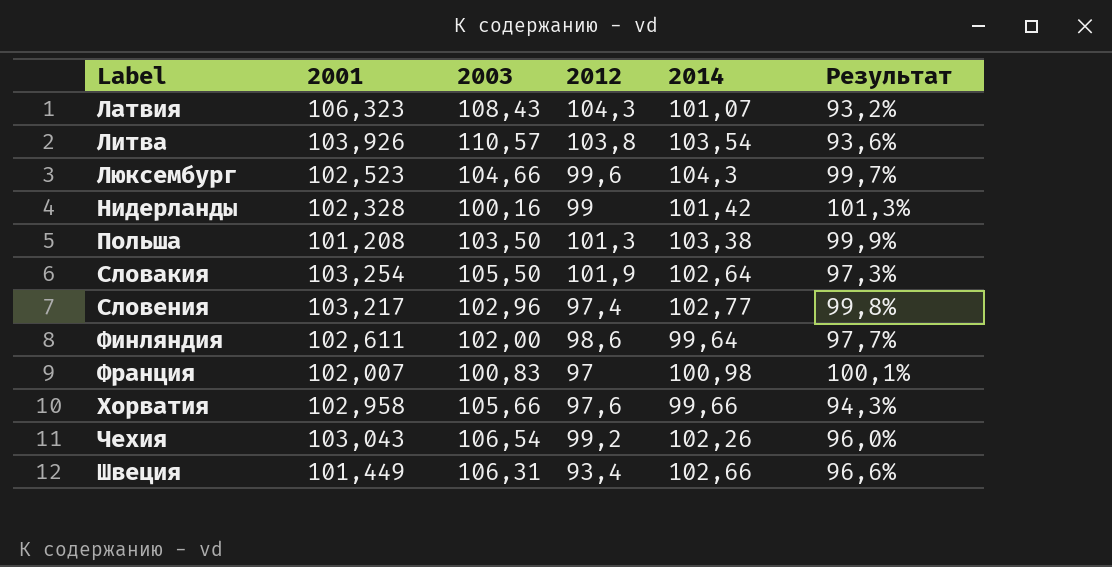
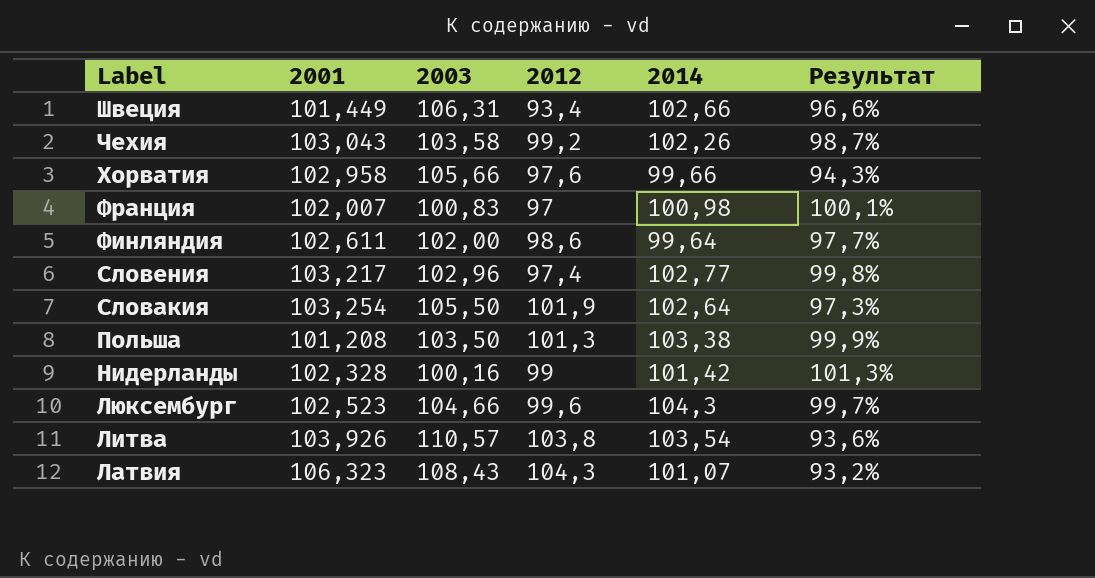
row order: Label ascending -> Label descending
Чехия | 2003: 106,54 -> 103,58
Чехия | Результат: 96,0% -> 98,7%

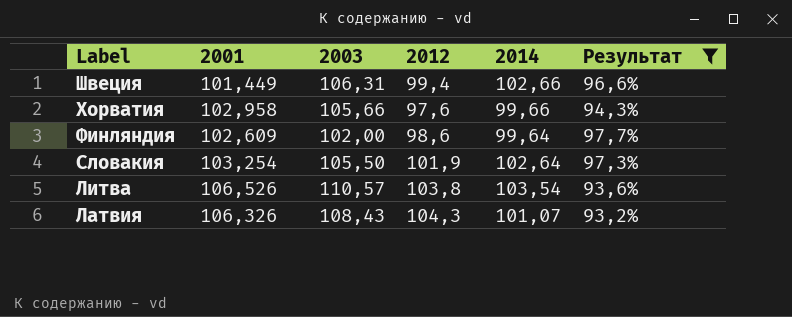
filter: none -> Результат <= 97,7%
Швеция | 2012: 93,4 -> 99,4
Финляндия | 2001: 102,611 -> 102,609
Литва | 2001: 103,926 -> 106,526
Латвия | 2001: 106,323 -> 106,326

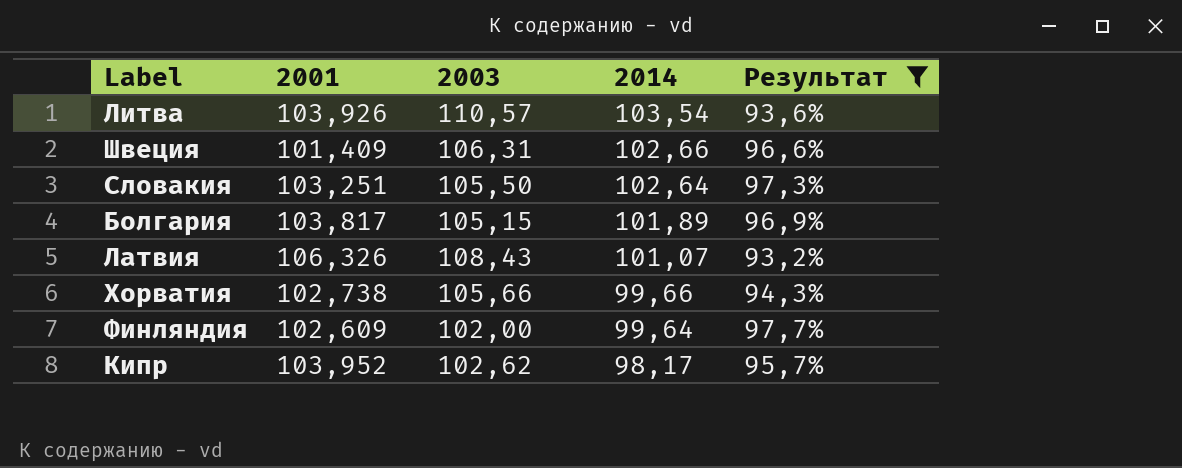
row order: Label descending -> 2014 descending
column 2012 | position: 4 -> none
Литва | 2001: 106,526 -> 103,926
Швеция | 2001: 101,449 -> 101,409
Словакия | 2001: 103,254 -> 103,251
row Болгария: none -> 103,817 | 105,15 | 101,89 | 96,9%
Хорватия | 2001: 102,958 -> 102,738
row Кипр: none -> 103,952 | 102,62 | 98,17 | 95,7%

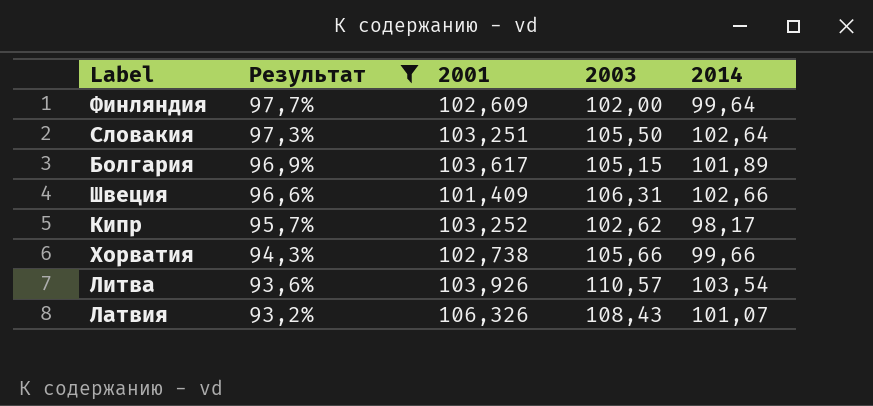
row order: 2014 descending -> Результат descending
column Результат | position: 5 -> 2
Болгария | 2001: 103,817 -> 103,617
Кипр | 2001: 103,952 -> 103,252

